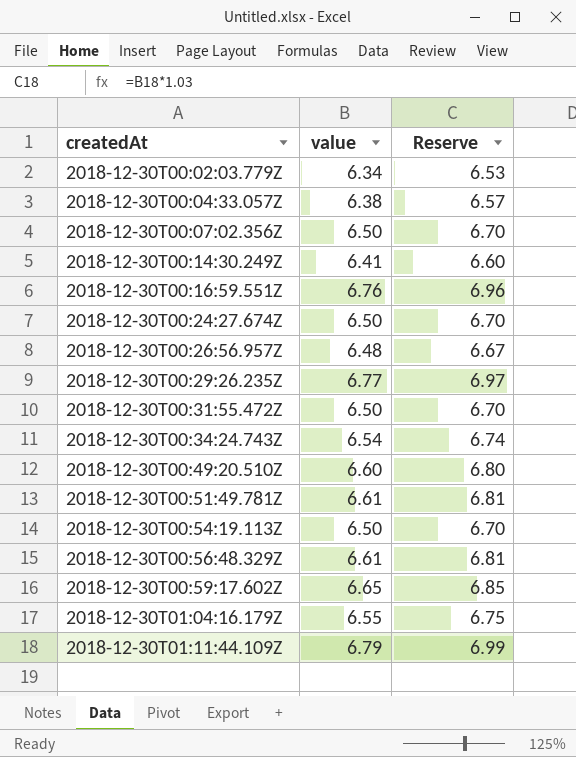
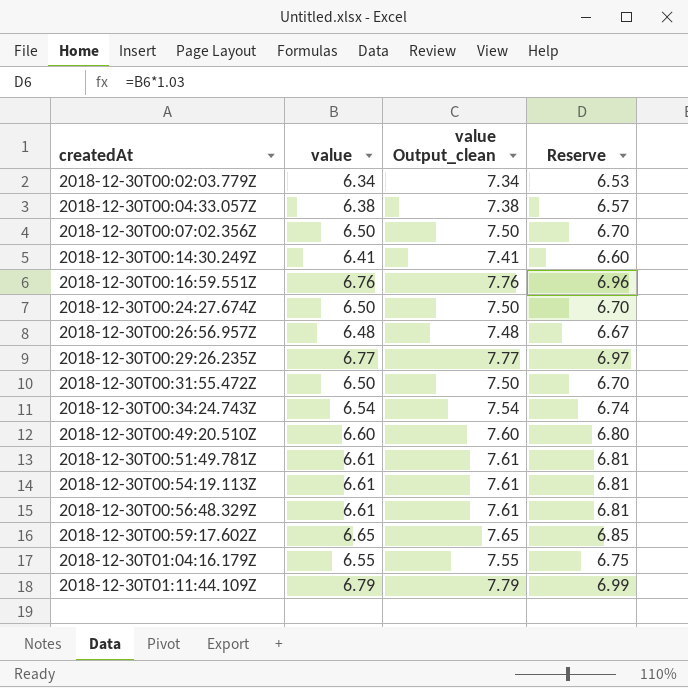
column value Output_clean | formula: none -> [value] + 1
2018-12-30T00:54:19.113Z | value: 6.50 -> 6.61
2018-12-30T00:54:19.113Z | Reserve: 6.70 -> 6.81

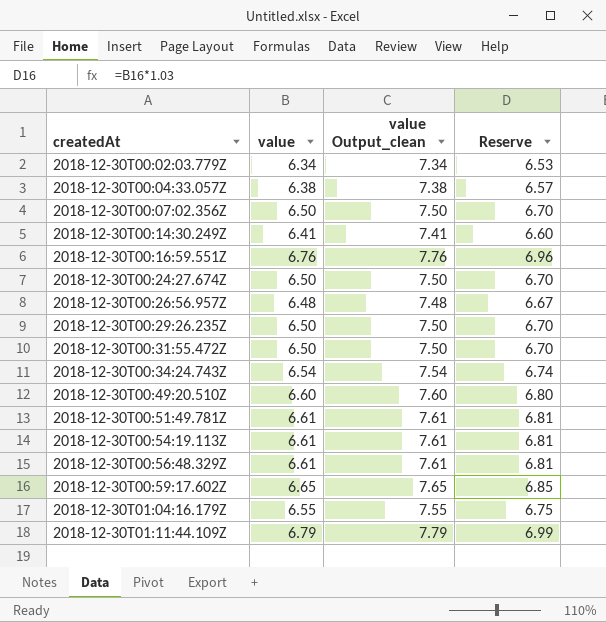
2018-12-30T00:29:26.235Z | value: 6.77 -> 6.50
2018-12-30T00:29:26.235Z | value Output_clean: 7.77 -> 7.50
2018-12-30T00:29:26.235Z | Reserve: 6.97 -> 6.70

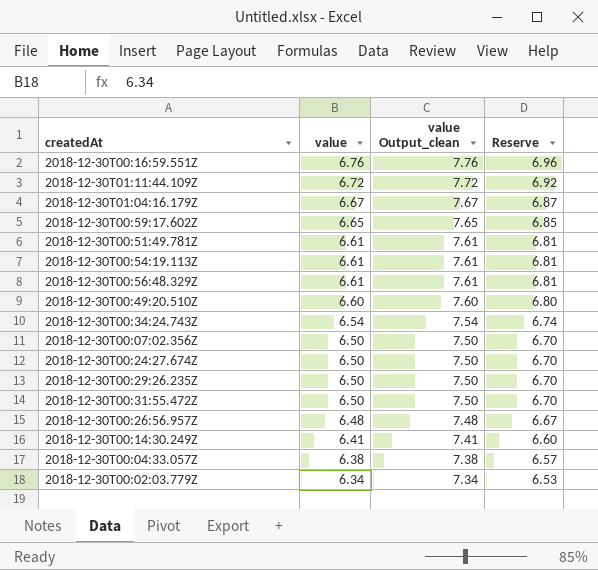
row order: createdAt ascending -> value descending
2018-12-30T01:11:44.109Z | value: 6.79 -> 6.72
2018-12-30T01:11:44.109Z | value Output_clean: 7.79 -> 7.72
2018-12-30T01:11:44.109Z | Reserve: 6.99 -> 6.92
2018-12-30T01:04:16.179Z | value: 6.55 -> 6.67
2018-12-30T01:04:16.179Z | value Output_clean: 7.55 -> 7.67
2018-12-30T01:04:16.179Z | Reserve: 6.75 -> 6.87

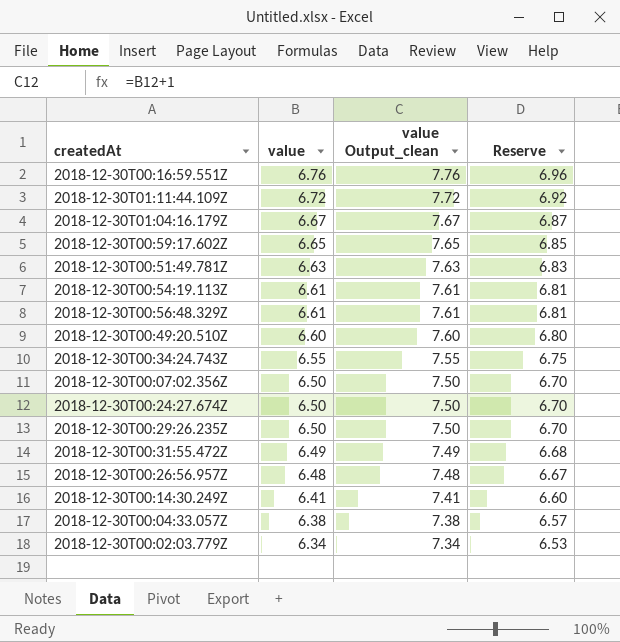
2018-12-30T00:51:49.781Z | value: 6.61 -> 6.63
2018-12-30T00:51:49.781Z | value Output_clean: 7.61 -> 7.63
2018-12-30T00:51:49.781Z | Reserve: 6.81 -> 6.83
2018-12-30T00:34:24.743Z | value: 6.54 -> 6.55
2018-12-30T00:34:24.743Z | value Output_clean: 7.54 -> 7.55
2018-12-30T00:34:24.743Z | Reserve: 6.74 -> 6.75
2018-12-30T00:31:55.472Z | value: 6.50 -> 6.49
2018-12-30T00:31:55.472Z | value Output_clean: 7.50 -> 7.49
2018-12-30T00:31:55.472Z | Reserve: 6.70 -> 6.68

